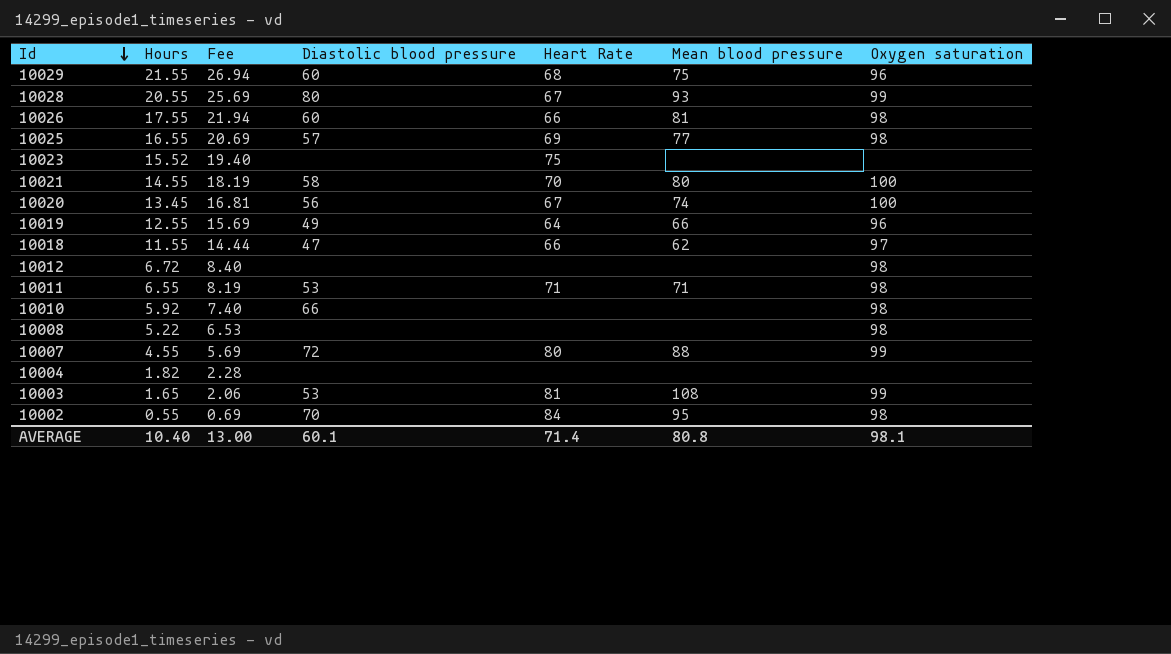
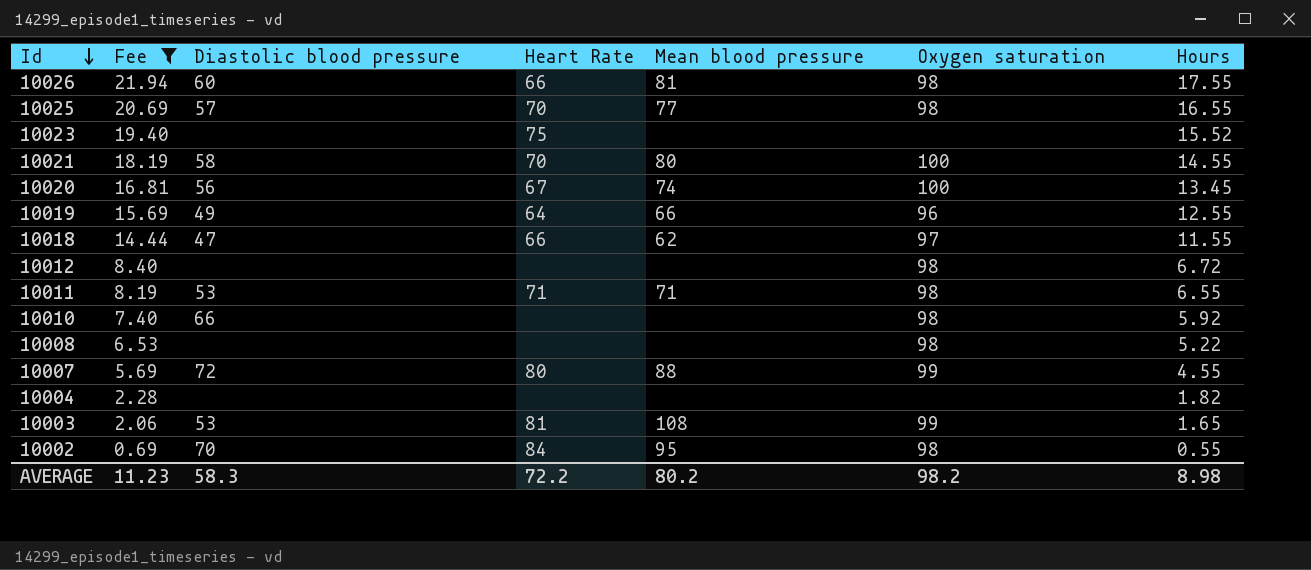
filter: none -> Fee <= 21.94
column Hours | position: 2 -> 7
10025 | Heart Rate: 69 -> 70
AVERAGE | Fee: 13.00 -> 11.23
AVERAGE | Diastolic blood pressure: 60.1 -> 58.3
AVERAGE | Heart Rate: 71.4 -> 72.2
AVERAGE | Mean blood pressure: 80.8 -> 80.2
AVERAGE | Oxygen saturation: 98.1 -> 98.2
AVERAGE | Hours: 10.40 -> 8.98

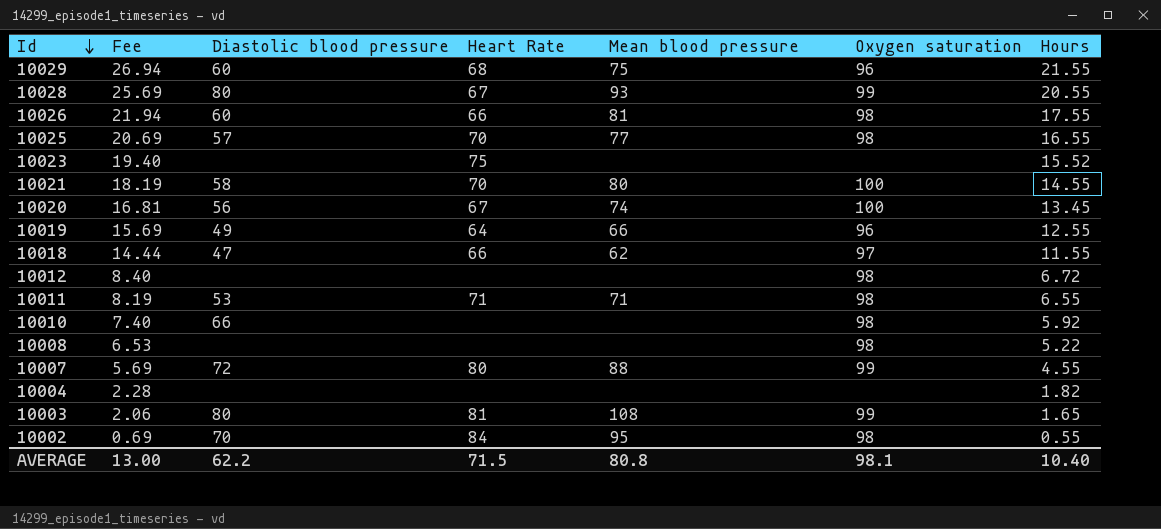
filter: Fee <= 21.94 -> none
10003 | Diastolic blood pressure: 53 -> 80
AVERAGE | Fee: 11.23 -> 13.00
AVERAGE | Diastolic blood pressure: 58.3 -> 62.2
AVERAGE | Heart Rate: 72.2 -> 71.5
AVERAGE | Mean blood pressure: 80.2 -> 80.8
AVERAGE | Oxygen saturation: 98.2 -> 98.1
AVERAGE | Hours: 8.98 -> 10.40

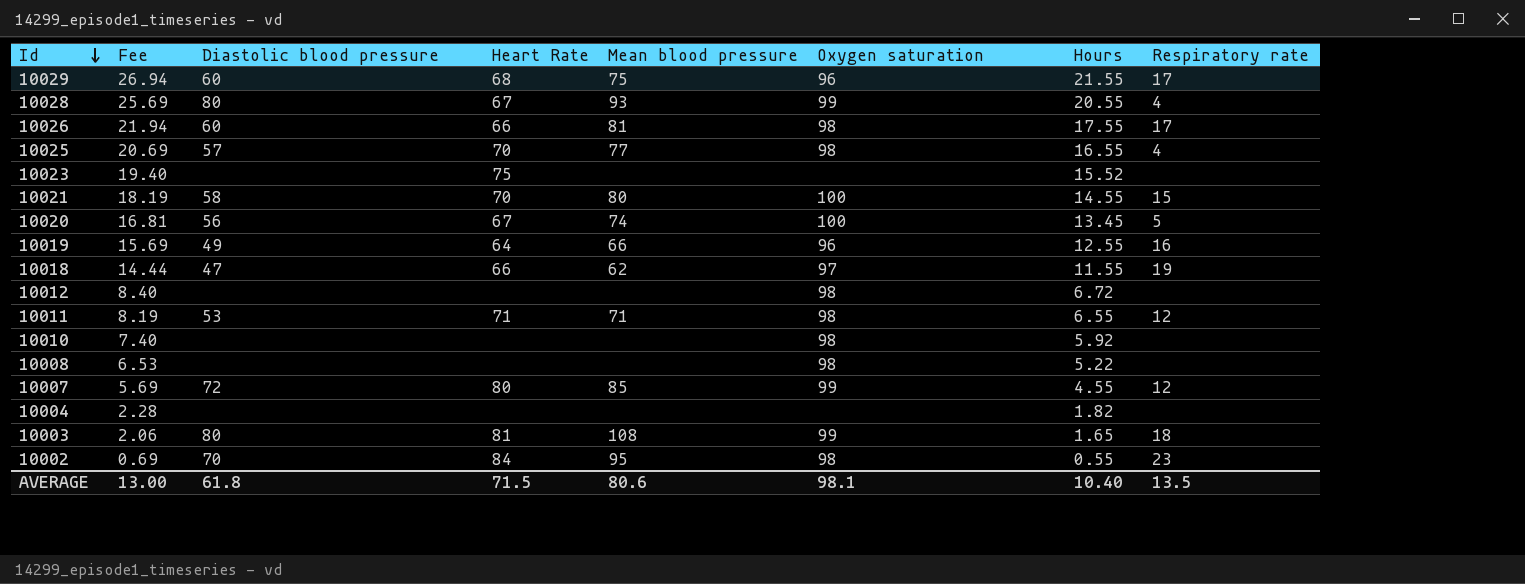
column Respiratory rate | position: none -> 8
10010 | Diastolic blood pressure: 66 -> none
10007 | Mean blood pressure: 88 -> 85
AVERAGE | Diastolic blood pressure: 62.2 -> 61.8
AVERAGE | Mean blood pressure: 80.8 -> 80.6

